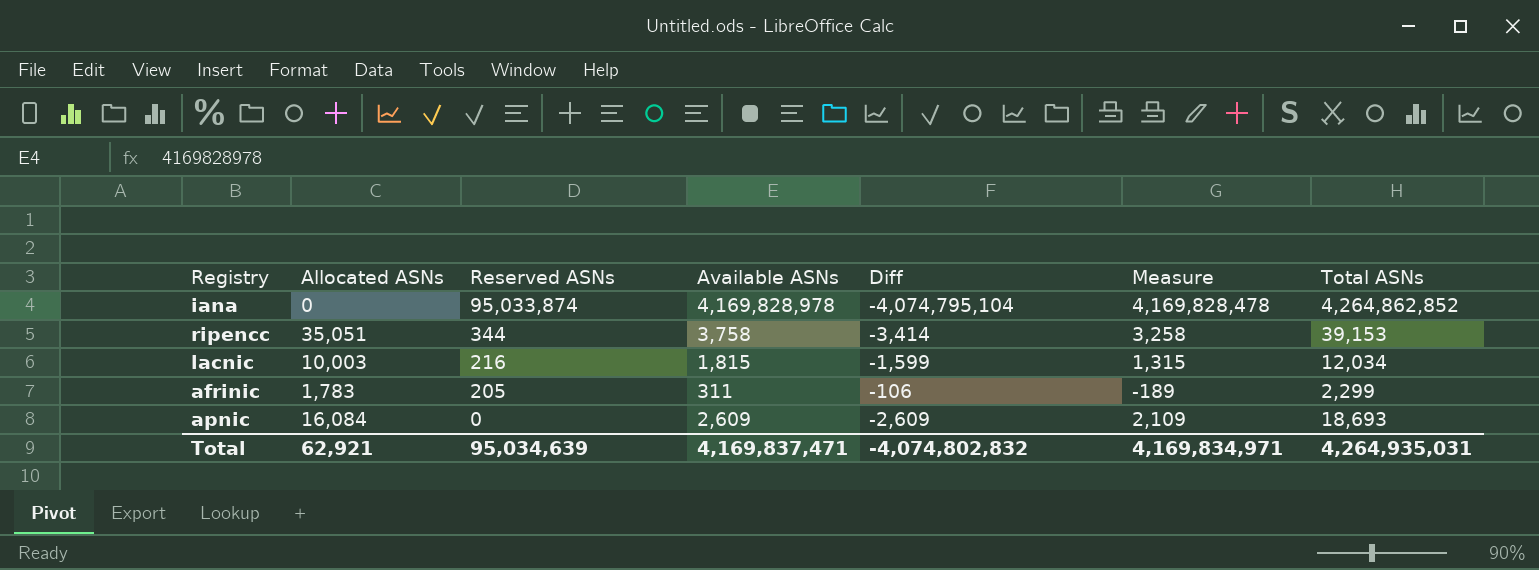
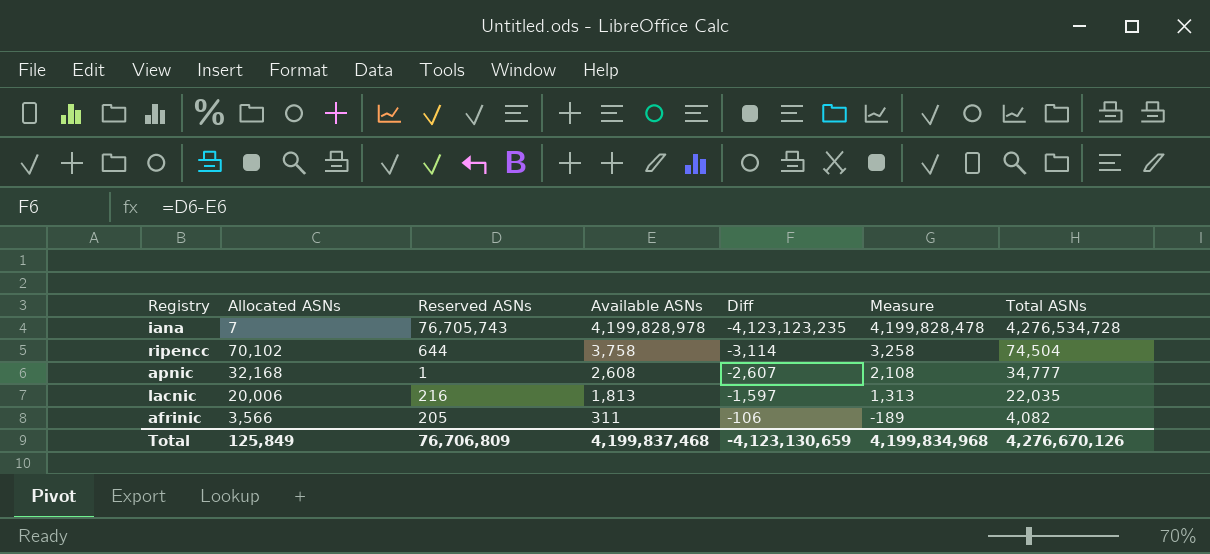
row order: Reserved ASNs descending -> Available ASNs descending
iana | Allocated ASNs: 0 -> 7
iana | Reserved ASNs: 95,033,874 -> 76,705,743
iana | Available ASNs: 4,169,828,978 -> 4,199,828,978
iana | Diff: -4,074,795,104 -> -4,123,123,235
iana | Measure: 4,169,828,478 -> 4,199,828,478
iana | Total ASNs: 4,264,862,852 -> 4,276,534,728
ripencc | Allocated ASNs: 35,051 -> 70,102
ripencc | Reserved ASNs: 344 -> 644
ripencc | Diff: -3,414 -> -3,114
ripencc | Total ASNs: 39,153 -> 74,504
apnic | Allocated ASNs: 16,084 -> 32,168
apnic | Reserved ASNs: 0 -> 1
apnic | Available ASNs: 2,609 -> 2,608
apnic | Diff: -2,609 -> -2,607
apnic | Measure: 2,109 -> 2,108
apnic | Total ASNs: 18,693 -> 34,777
lacnic | Allocated ASNs: 10,003 -> 20,006
lacnic | Available ASNs: 1,815 -> 1,813
lacnic | Diff: -1,599 -> -1,597
lacnic | Measure: 1,315 -> 1,313
lacnic | Total ASNs: 12,034 -> 22,035
afrinic | Allocated ASNs: 1,783 -> 3,566
afrinic | Total ASNs: 2,299 -> 4,082
Total | Allocated ASNs: 62,921 -> 125,849
Total | Reserved ASNs: 95,034,639 -> 76,706,809
Total | Available ASNs: 4,169,837,471 -> 4,199,837,468
Total | Diff: -4,074,802,832 -> -4,123,130,659
Total | Measure: 4,169,834,971 -> 4,199,834,968
Total | Total ASNs: 4,264,935,031 -> 4,276,670,126

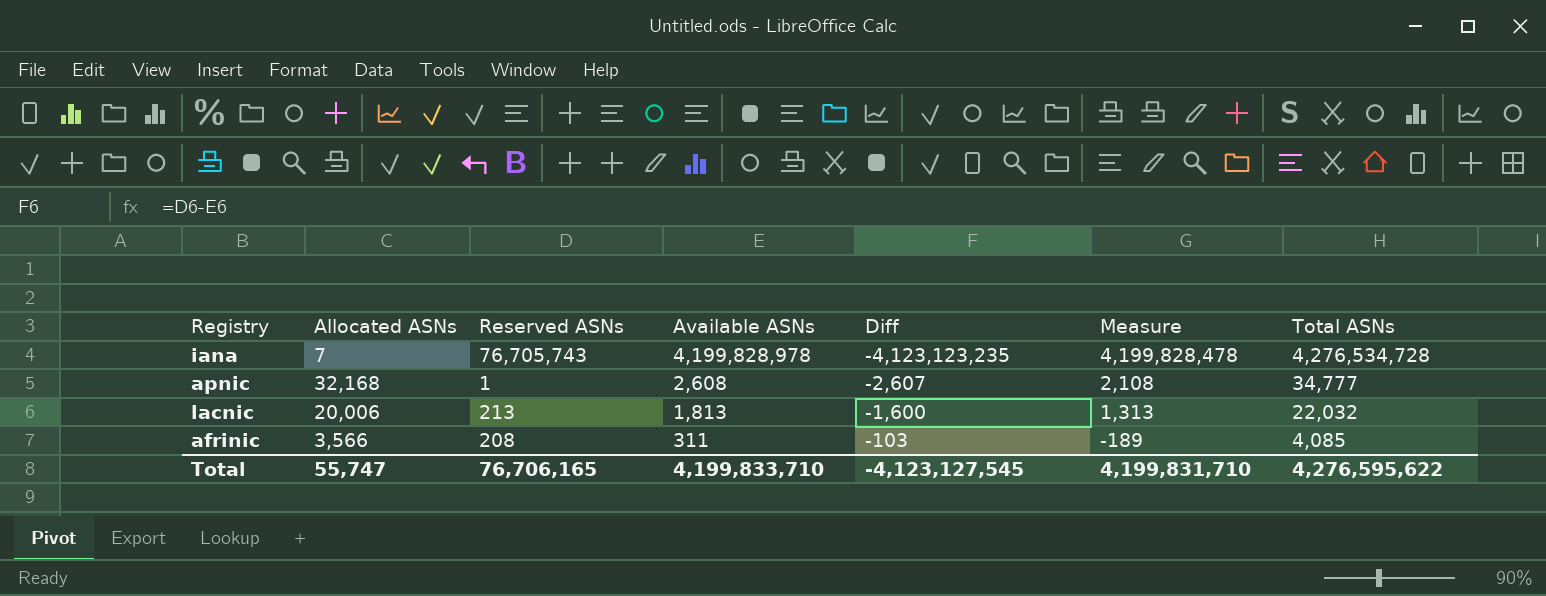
row ripencc: 70,102 | 644 | 3,758 | -3,114 | 3,258 | 74,504 -> none
lacnic | Reserved ASNs: 216 -> 213
lacnic | Diff: -1,597 -> -1,600
lacnic | Total ASNs: 22,035 -> 22,032
afrinic | Reserved ASNs: 205 -> 208
afrinic | Diff: -106 -> -103
afrinic | Total ASNs: 4,082 -> 4,085
Total | Allocated ASNs: 125,849 -> 55,747
Total | Reserved ASNs: 76,706,809 -> 76,706,165
Total | Available ASNs: 4,199,837,468 -> 4,199,833,710
Total | Diff: -4,123,130,659 -> -4,123,127,545
Total | Measure: 4,199,834,968 -> 4,199,831,710
Total | Total ASNs: 4,276,670,126 -> 4,276,595,622

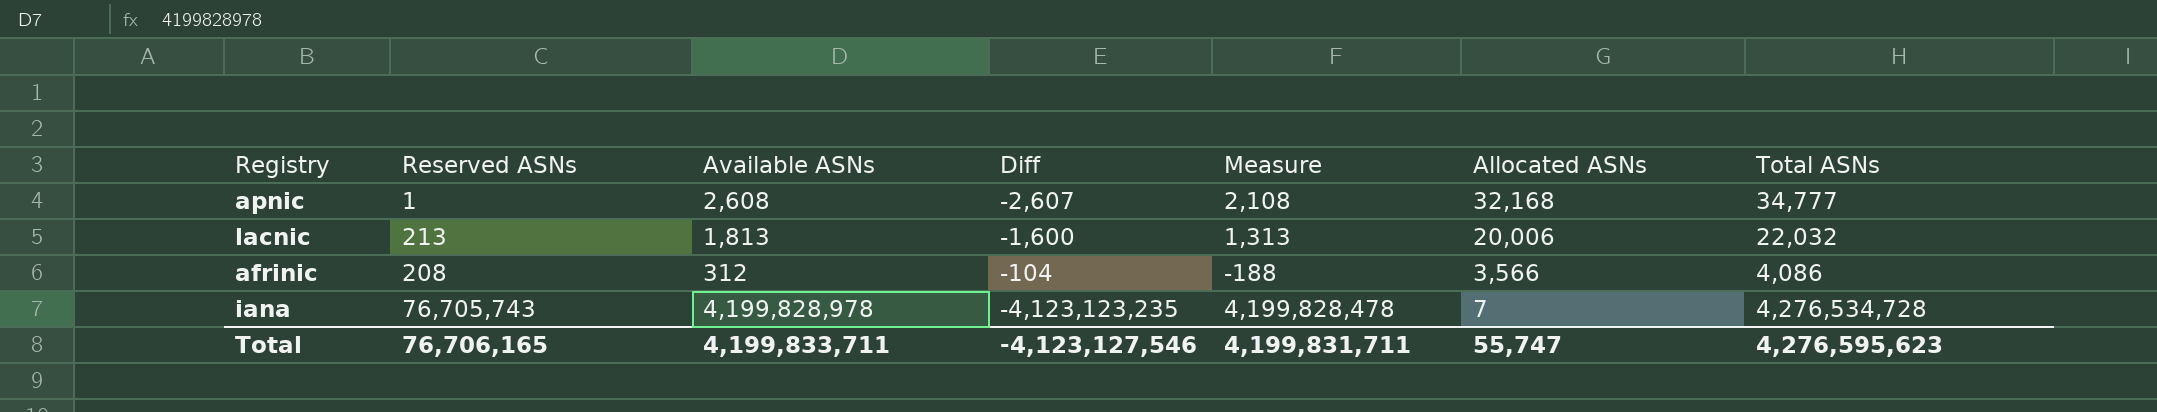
row order: Available ASNs descending -> Allocated ASNs descending
column Allocated ASNs | position: 2 -> 6
afrinic | Available ASNs: 311 -> 312
afrinic | Diff: -103 -> -104
afrinic | Measure: -189 -> -188
afrinic | Total ASNs: 4,085 -> 4,086
Total | Available ASNs: 4,199,833,710 -> 4,199,833,711
Total | Diff: -4,123,127,545 -> -4,123,127,546
Total | Measure: 4,199,831,710 -> 4,199,831,711
Total | Total ASNs: 4,276,595,622 -> 4,276,595,623

